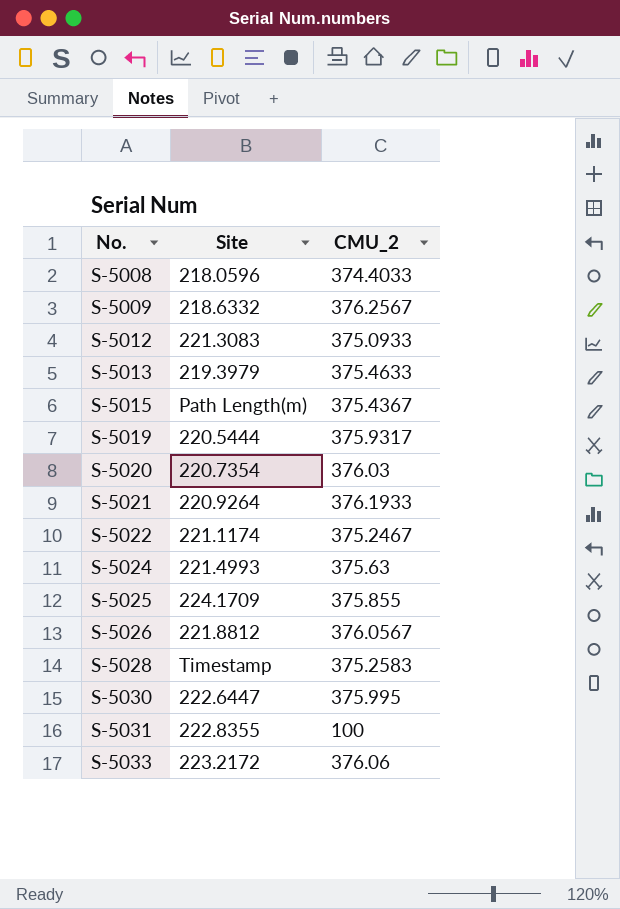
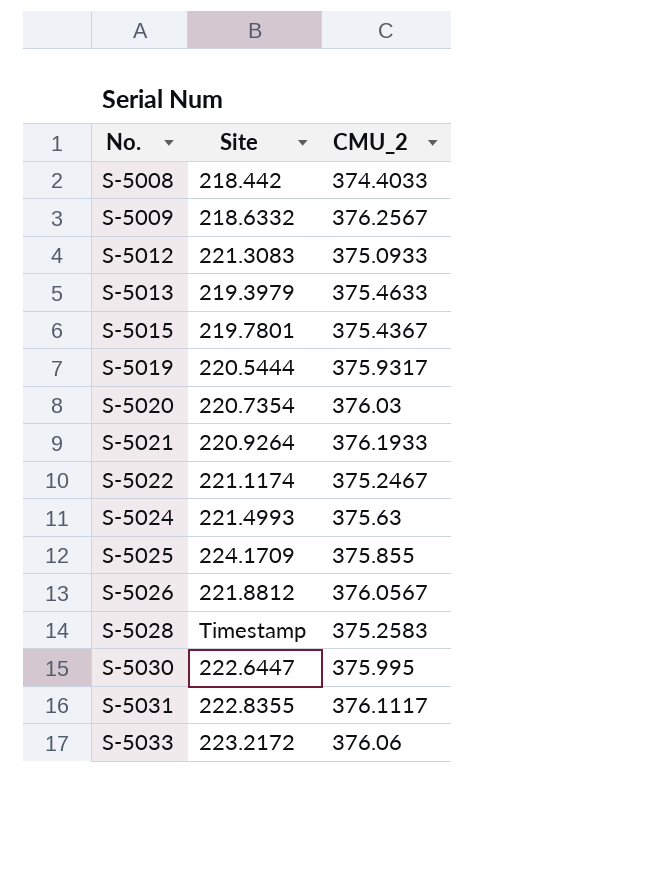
S-5008 | Site: 218.0596 -> 218.442
S-5015 | Site: Path Length(m) -> 219.7801
S-5031 | CMU_2: 100 -> 376.1117

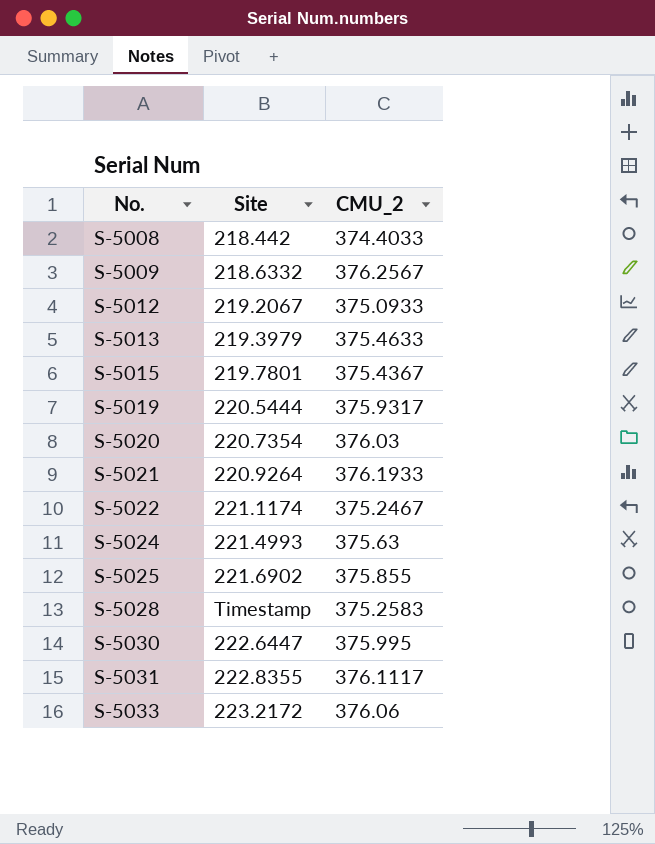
row S-5026: 221.8812 | 376.0567 -> none
S-5012 | Site: 221.3083 -> 219.2067
S-5025 | Site: 224.1709 -> 221.6902

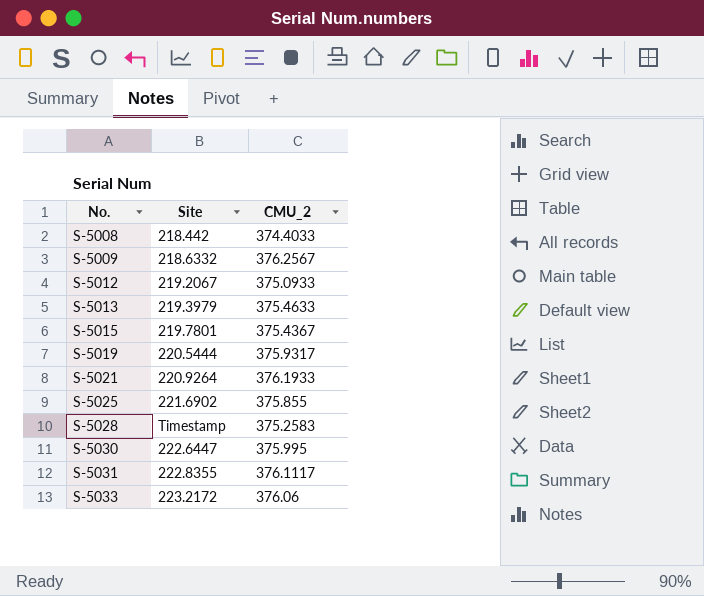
row S-5020: 220.7354 | 376.03 -> none
row S-5022: 221.1174 | 375.2467 -> none
row S-5024: 221.4993 | 375.63 -> none

